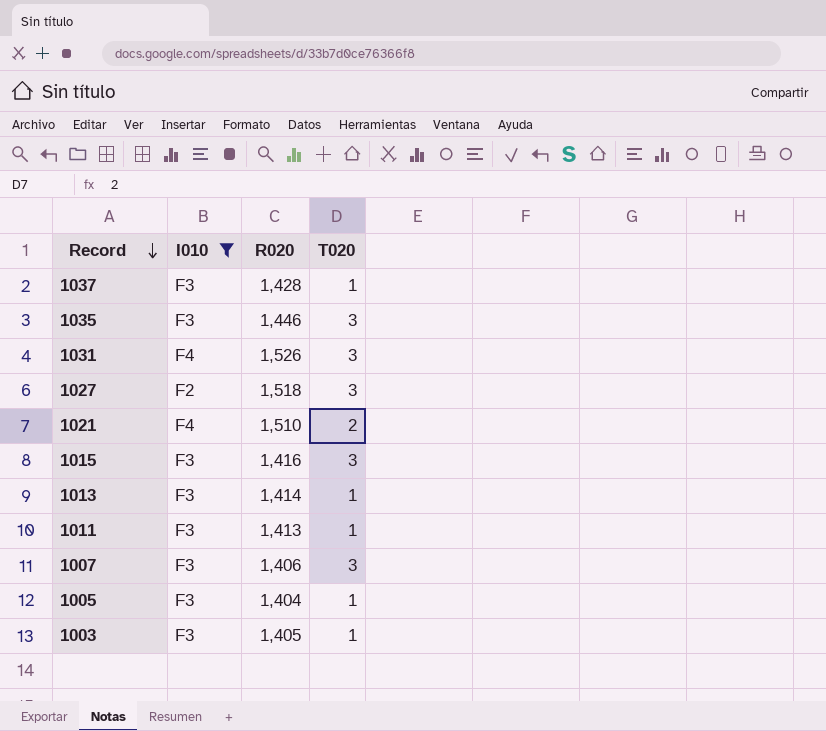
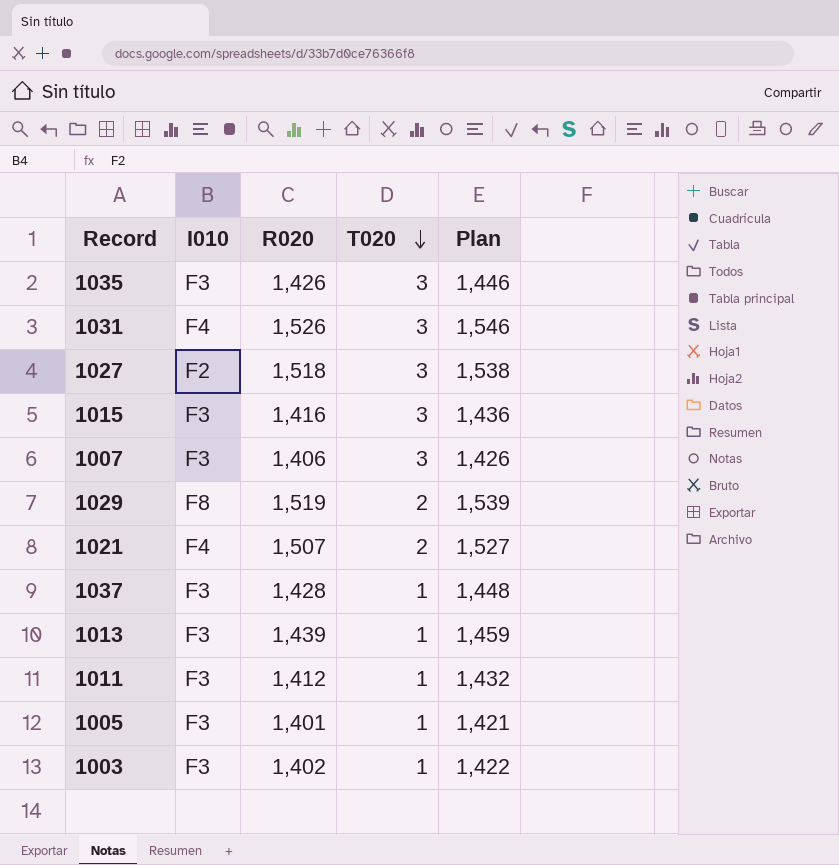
filter: I010 != F8 -> none
row order: Record descending -> T020 descending
column Plan | formula: none -> [R020] + 20
1035 | R020: 1,446 -> 1,426
1021 | R020: 1,510 -> 1,507
1013 | R020: 1,414 -> 1,439
1011 | R020: 1,413 -> 1,412
1005 | R020: 1,404 -> 1,401
1003 | R020: 1,405 -> 1,402

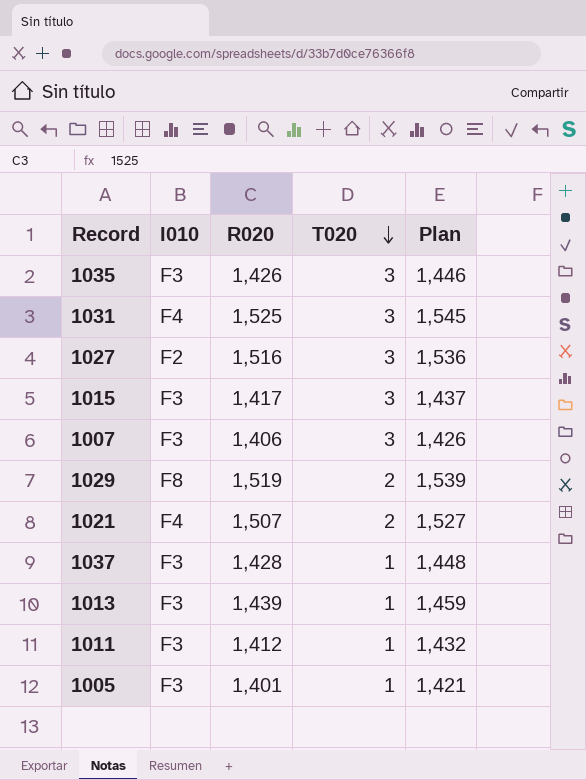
row 1003: F3 | 1,402 | 1 | 1,422 -> none
1031 | R020: 1,526 -> 1,525
1031 | Plan: 1,546 -> 1,545
1027 | R020: 1,518 -> 1,516
1027 | Plan: 1,538 -> 1,536
1015 | R020: 1,416 -> 1,417
1015 | Plan: 1,436 -> 1,437

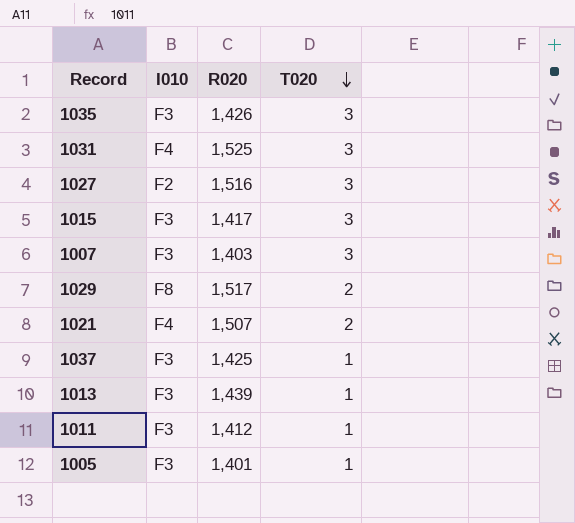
column Plan | formula: [R020] + 20 -> none
1007 | R020: 1,406 -> 1,403
1029 | R020: 1,519 -> 1,517
1037 | R020: 1,428 -> 1,425

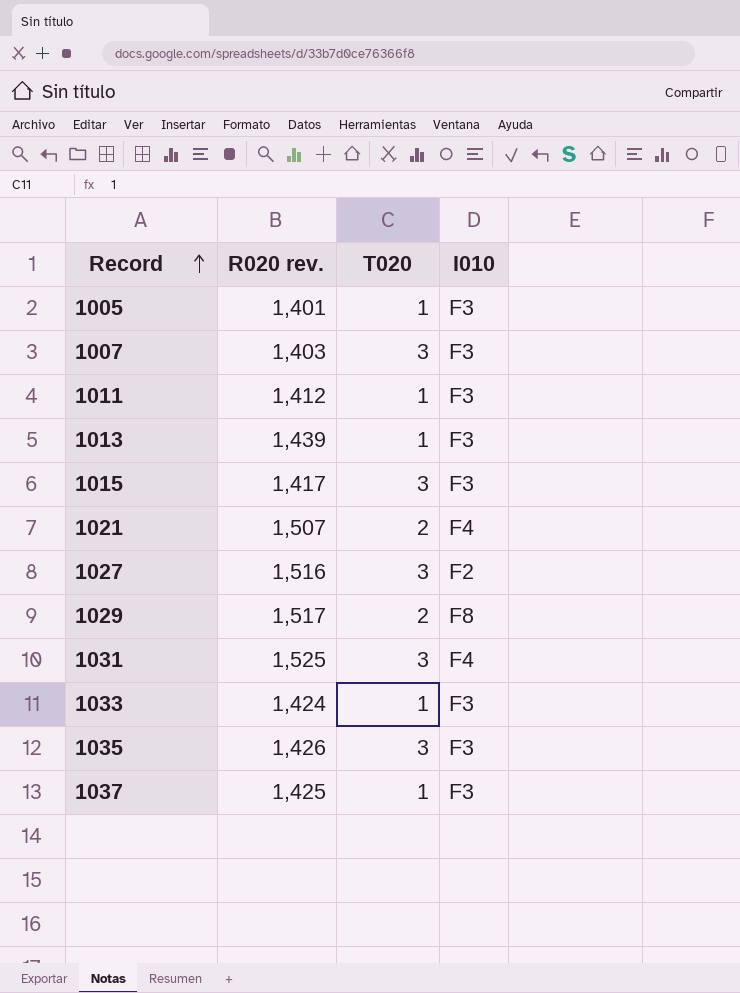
row order: T020 descending -> Record ascending
column name: R020 -> R020 rev.
column I010 | position: 2 -> 4
row 1033: none -> 1,424 | 1 | F3

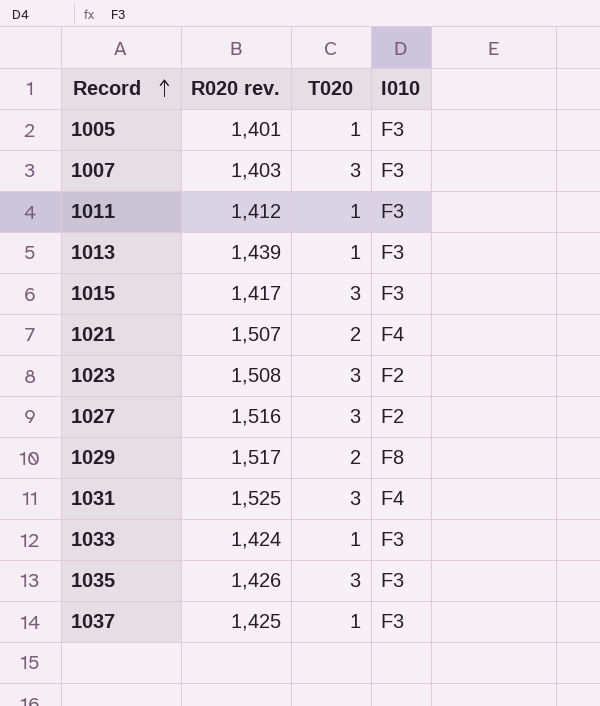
row 1023: none -> 1,508 | 3 | F2

